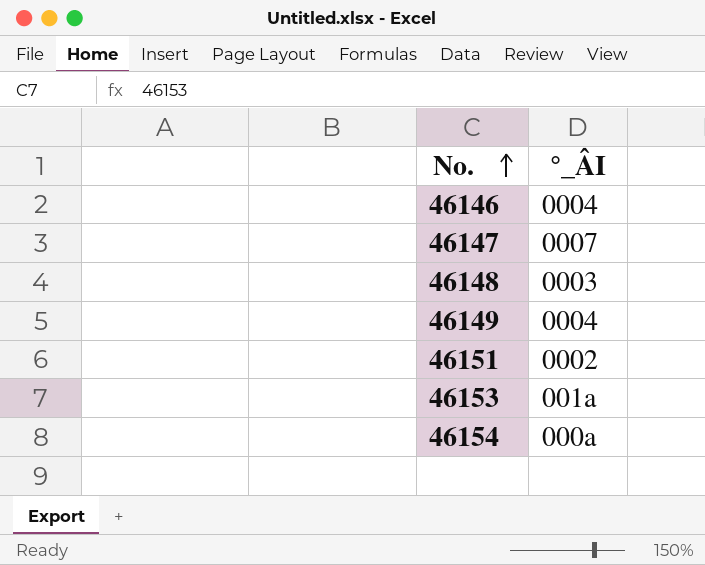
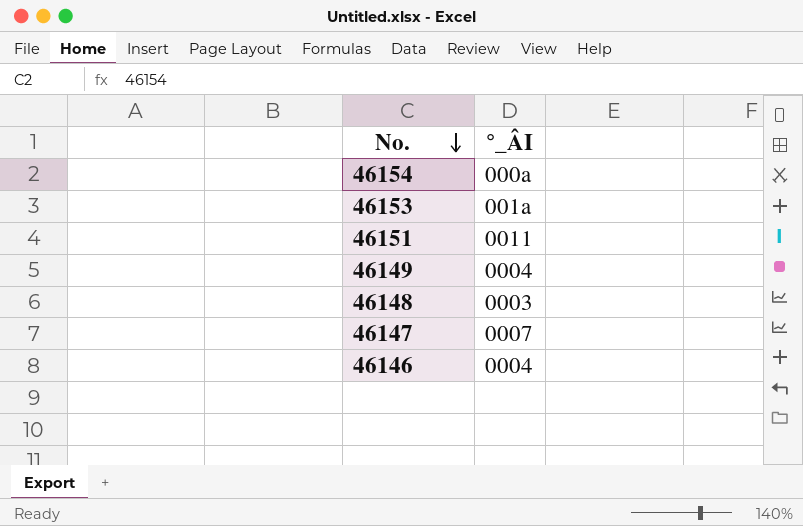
row order: No. ascending -> No. descending
46151 | °_ÂI: 0002 -> 0011

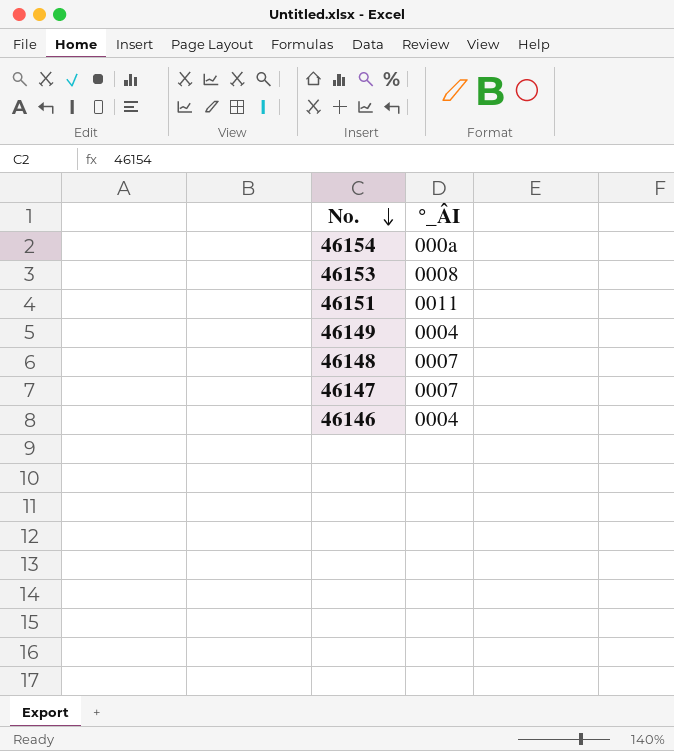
46153 | °_ÂI: 001a -> 0008
46148 | °_ÂI: 0003 -> 0007

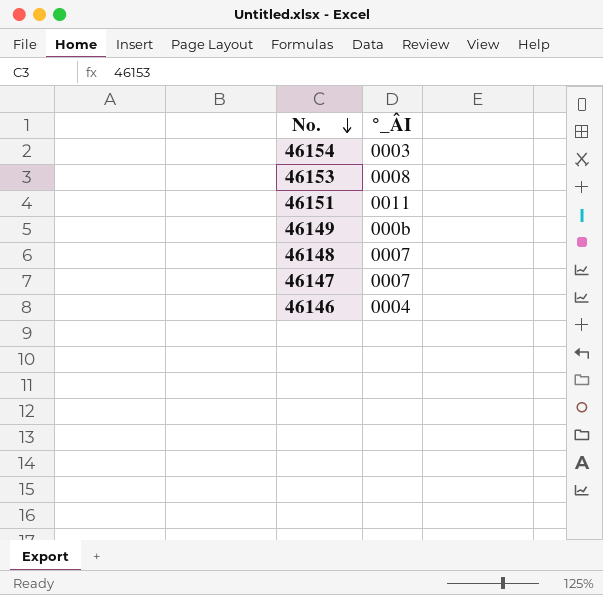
46154 | °_ÂI: 000a -> 0003
46149 | °_ÂI: 0004 -> 000b

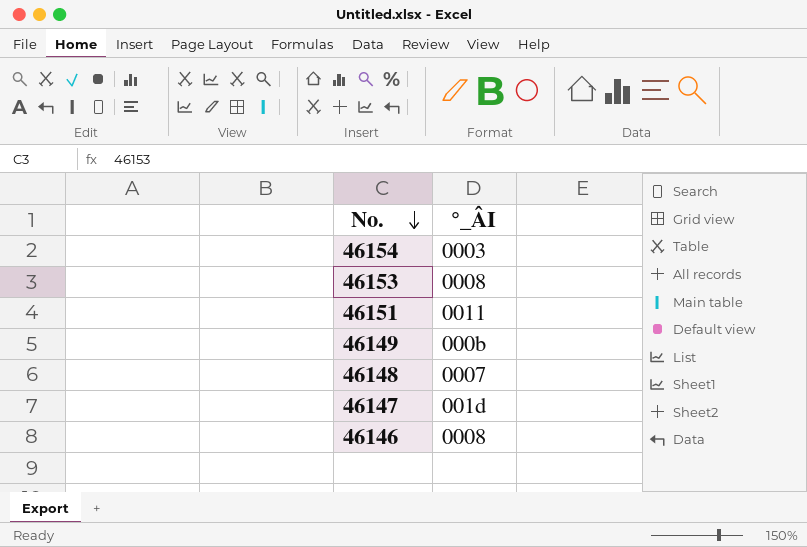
46147 | °_ÂI: 0007 -> 001d
46146 | °_ÂI: 0004 -> 0008

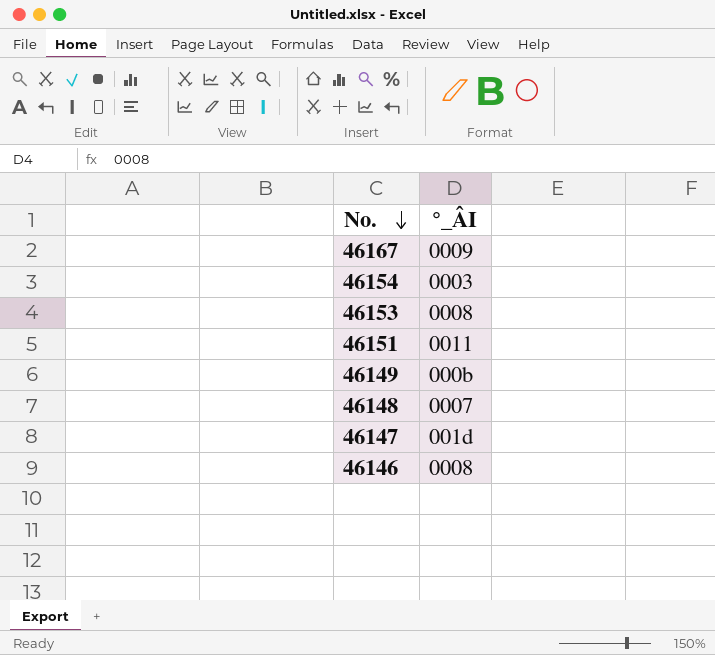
row 46167: none -> 0009

